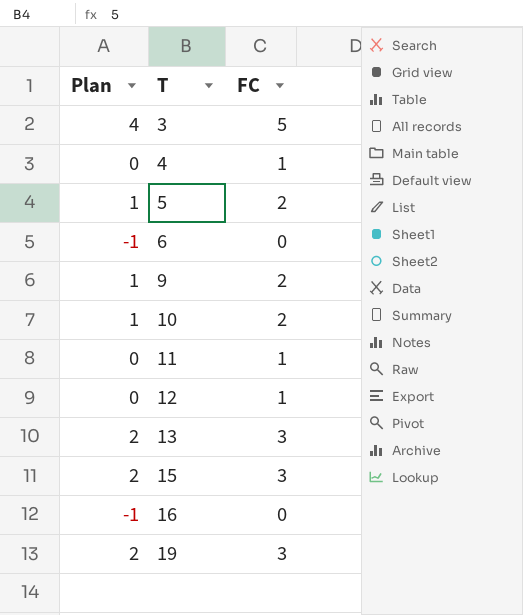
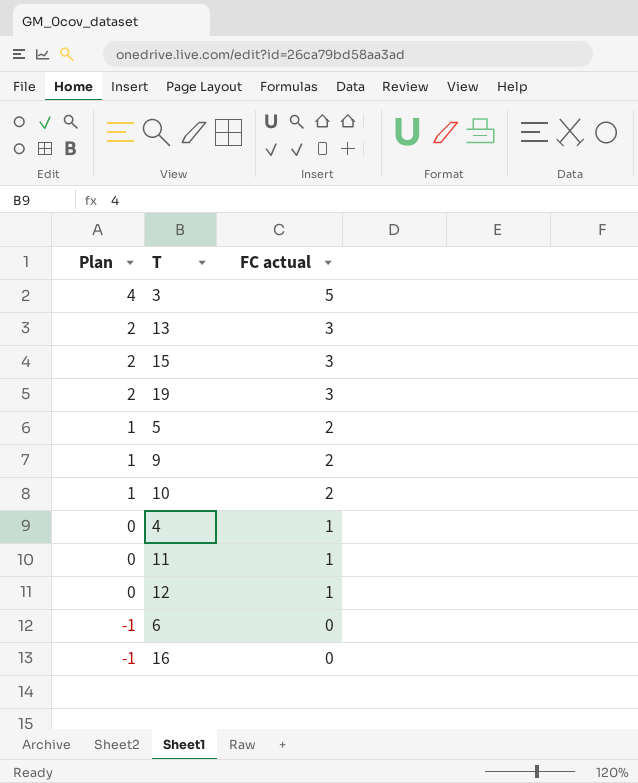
row order: T ascending -> Plan descending
column name: FC -> FC actual

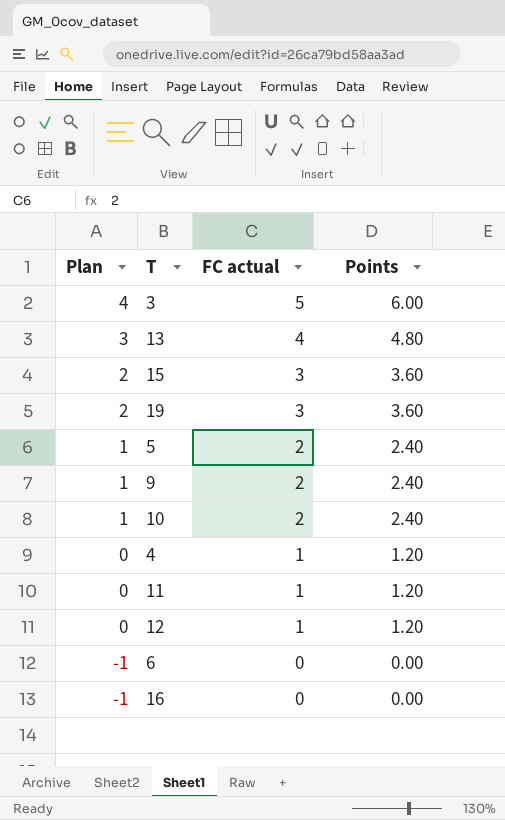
column Points | formula: none -> [FC actual] * 1.2
13 | Plan: 2 -> 3
13 | FC actual: 3 -> 4

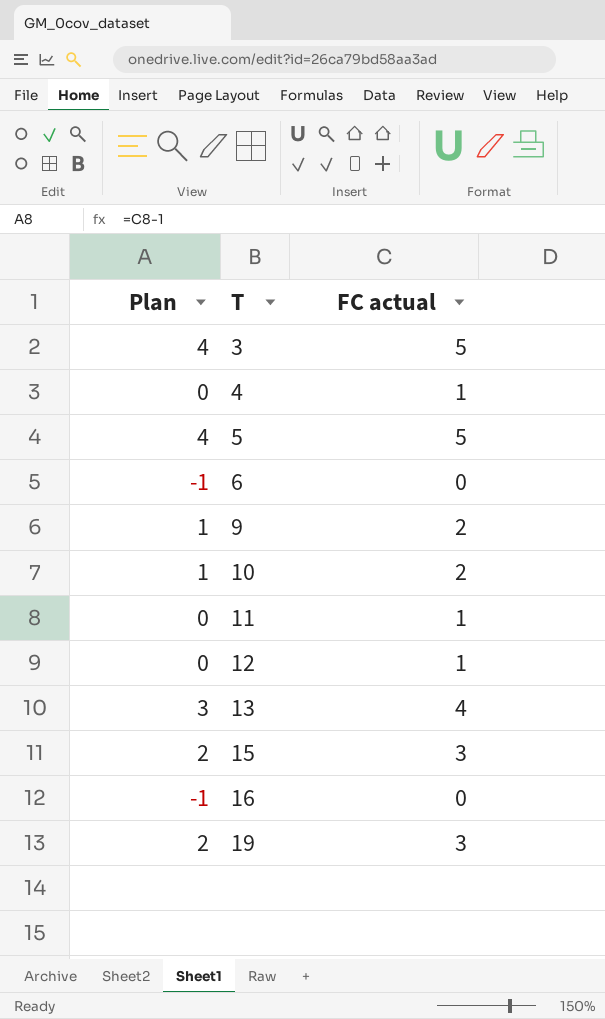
row order: Plan descending -> T ascending
column Points | formula: [FC actual] * 1.2 -> none
5 | Plan: 1 -> 4
5 | FC actual: 2 -> 5

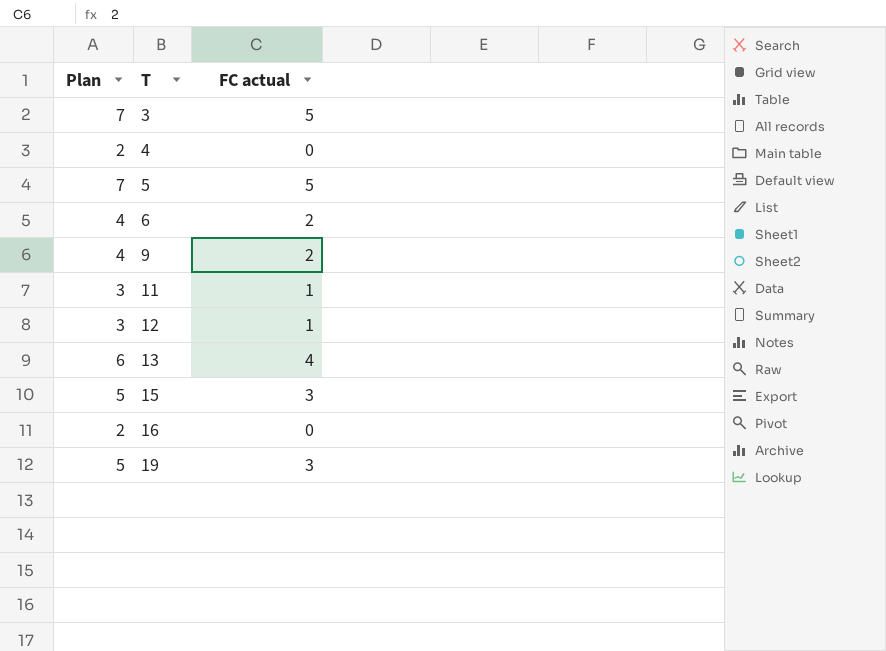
column Plan | formula: [FC actual] - 1 -> [FC actual] + 2
row 10: 1 | 2 -> none
4 | FC actual: 1 -> 0
6 | FC actual: 0 -> 2

